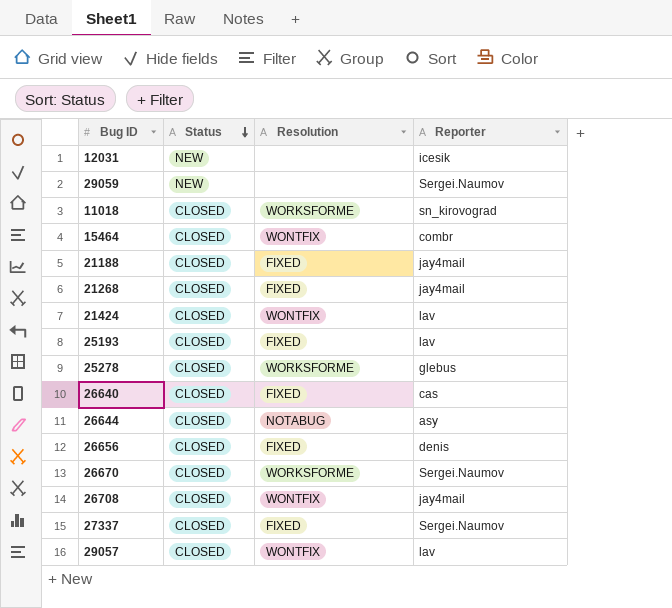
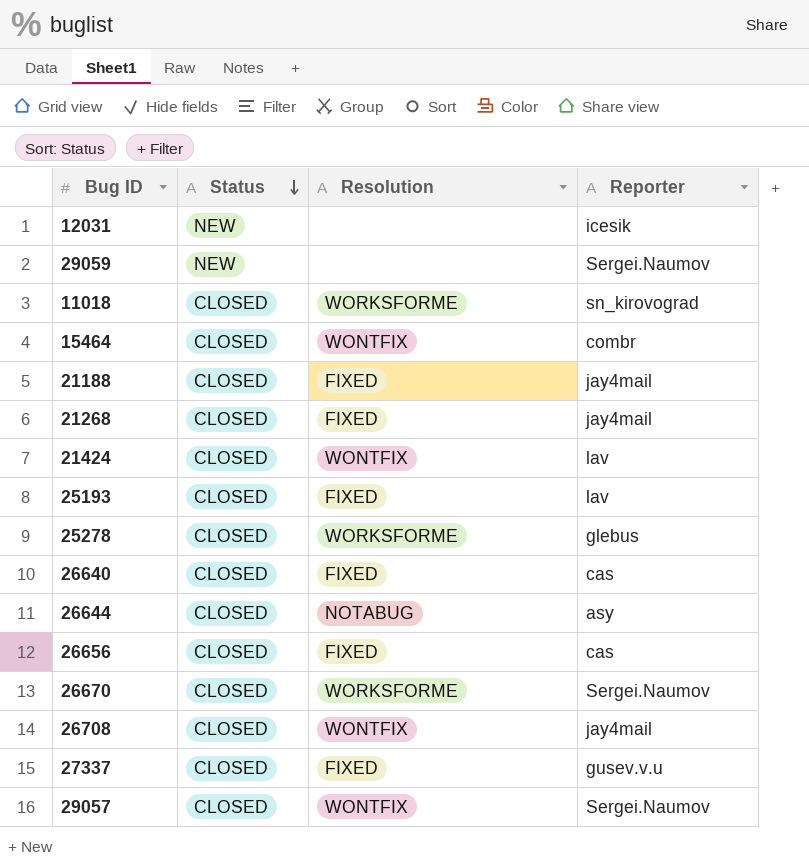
26656 | Reporter: denis -> cas
27337 | Reporter: Sergei.Naumov -> gusev.v.u
29057 | Reporter: lav -> Sergei.Naumov

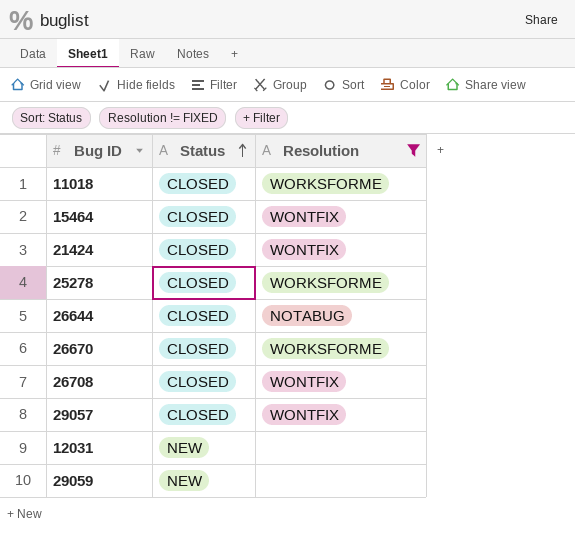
filter: none -> Resolution != FIXED
row order: Status descending -> Status ascending
column Reporter | position: 4 -> none

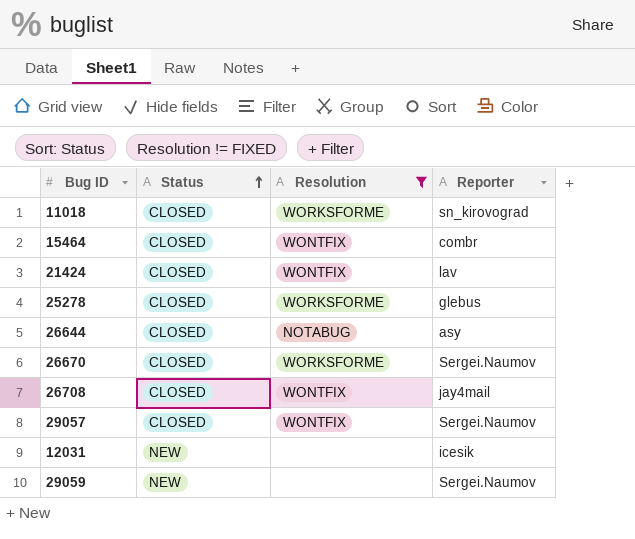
column Reporter | position: none -> 4

